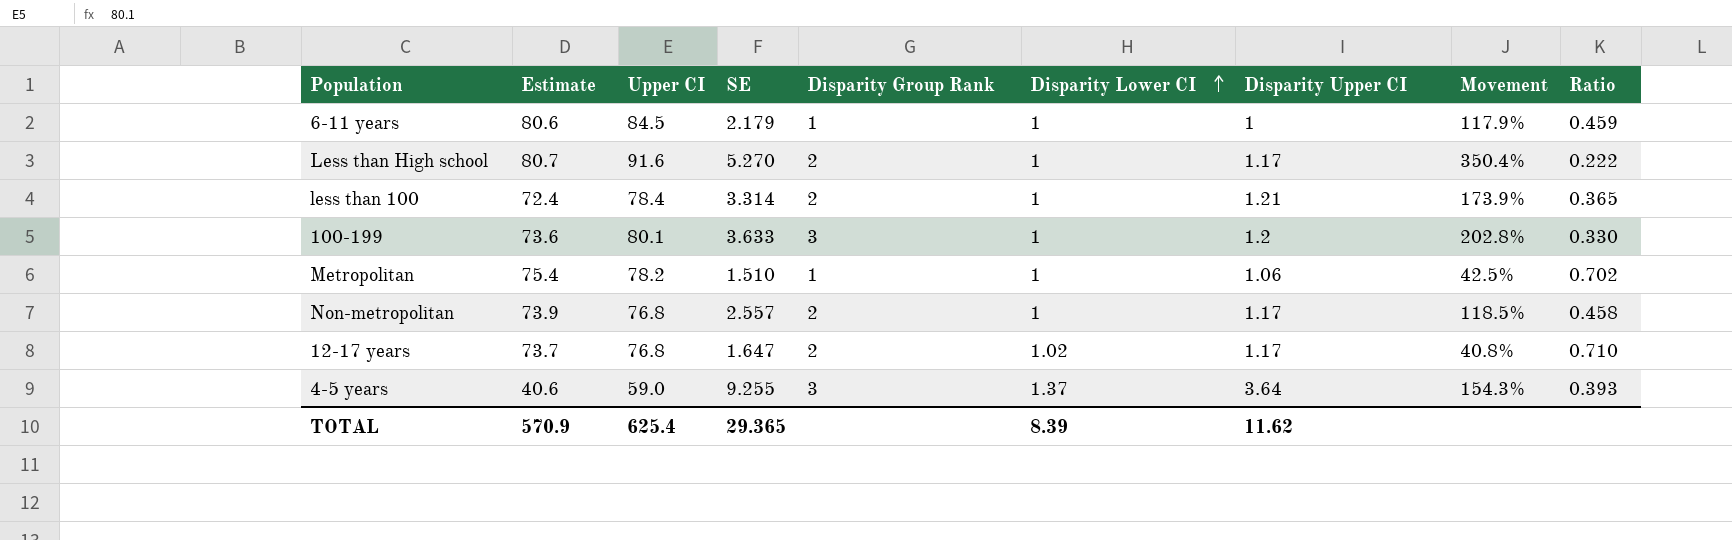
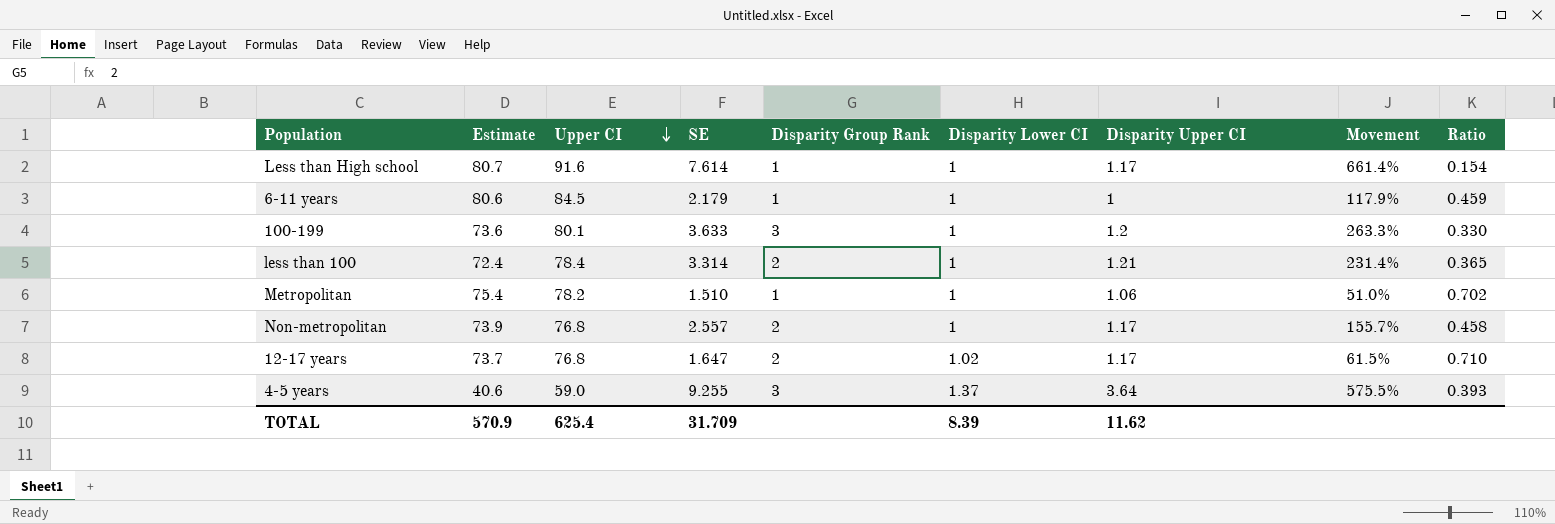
row order: Disparity Lower CI ascending -> Upper CI descending
column Movement | formula: ([SE] - [Disparity Upper CI]) / [Disparity Upper CI] -> ([SE] - [Disparity Lower CI]) / [Disparity Lower CI]
Less than High school | SE: 5.270 -> 7.614
Less than High school | Disparity Group Rank: 2 -> 1
Less than High school | Ratio: 0.222 -> 0.154
TOTAL | SE: 29.365 -> 31.709

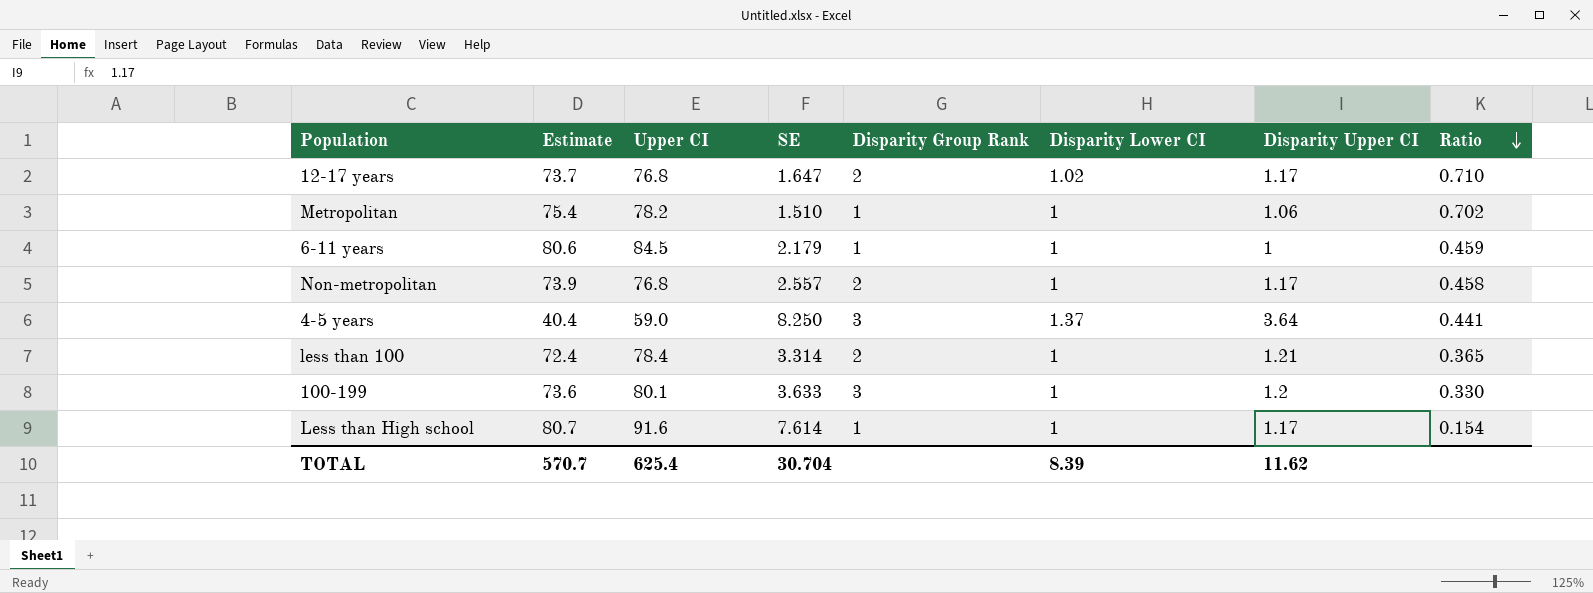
row order: Upper CI descending -> Ratio descending
column Movement | formula: ([SE] - [Disparity Lower CI]) / [Disparity Lower CI] -> none
4-5 years | Estimate: 40.6 -> 40.4
4-5 years | SE: 9.255 -> 8.250
4-5 years | Ratio: 0.393 -> 0.441
TOTAL | Estimate: 570.9 -> 570.7
TOTAL | SE: 31.709 -> 30.704

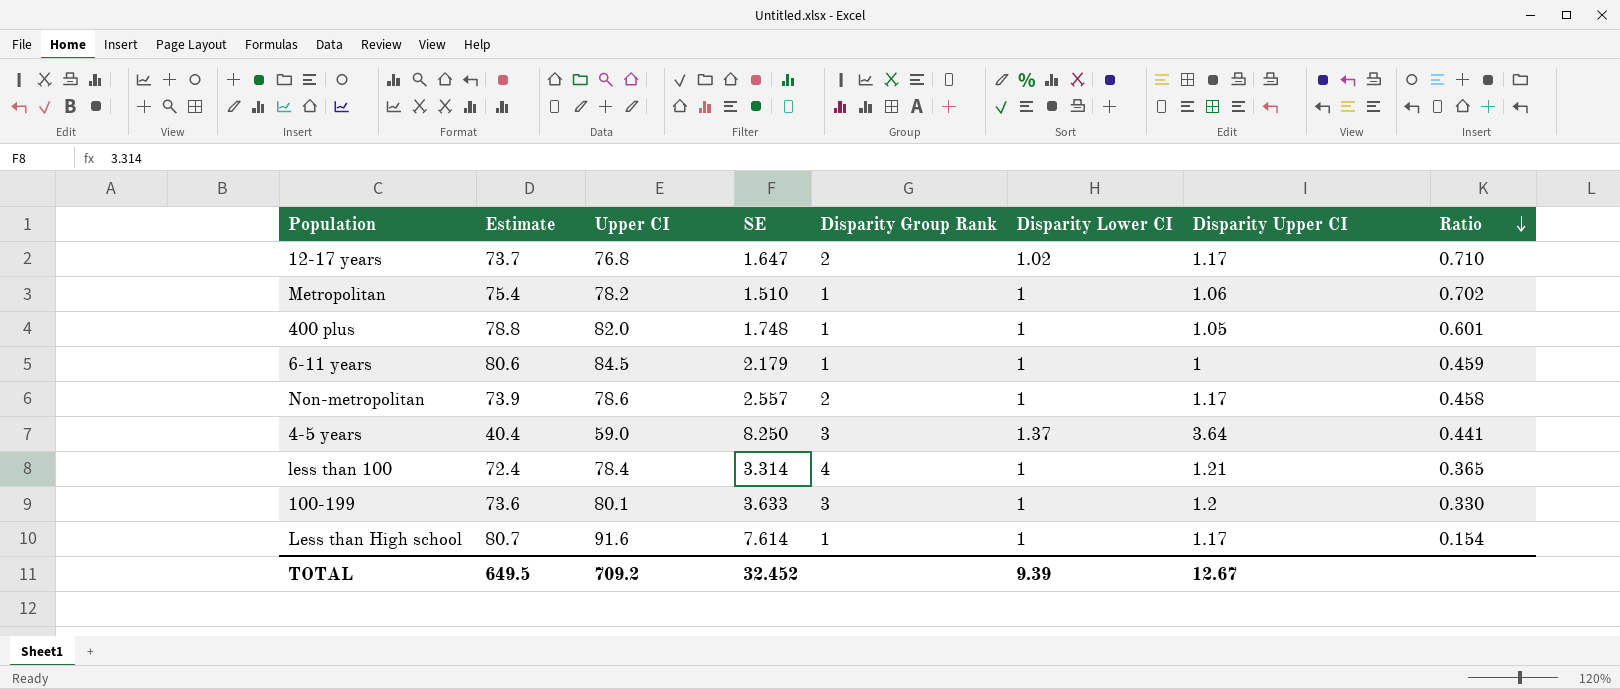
row 400 plus: none -> 78.8 | 82.0 | 1.748 | 1 | 1 | 1.05 | 0.601
Non-metropolitan | Upper CI: 76.8 -> 78.6
less than 100 | Disparity Group Rank: 2 -> 4
TOTAL | Estimate: 570.7 -> 649.5
TOTAL | Upper CI: 625.4 -> 709.2
TOTAL | SE: 30.704 -> 32.452
TOTAL | Disparity Lower CI: 8.39 -> 9.39
TOTAL | Disparity Upper CI: 11.62 -> 12.67

